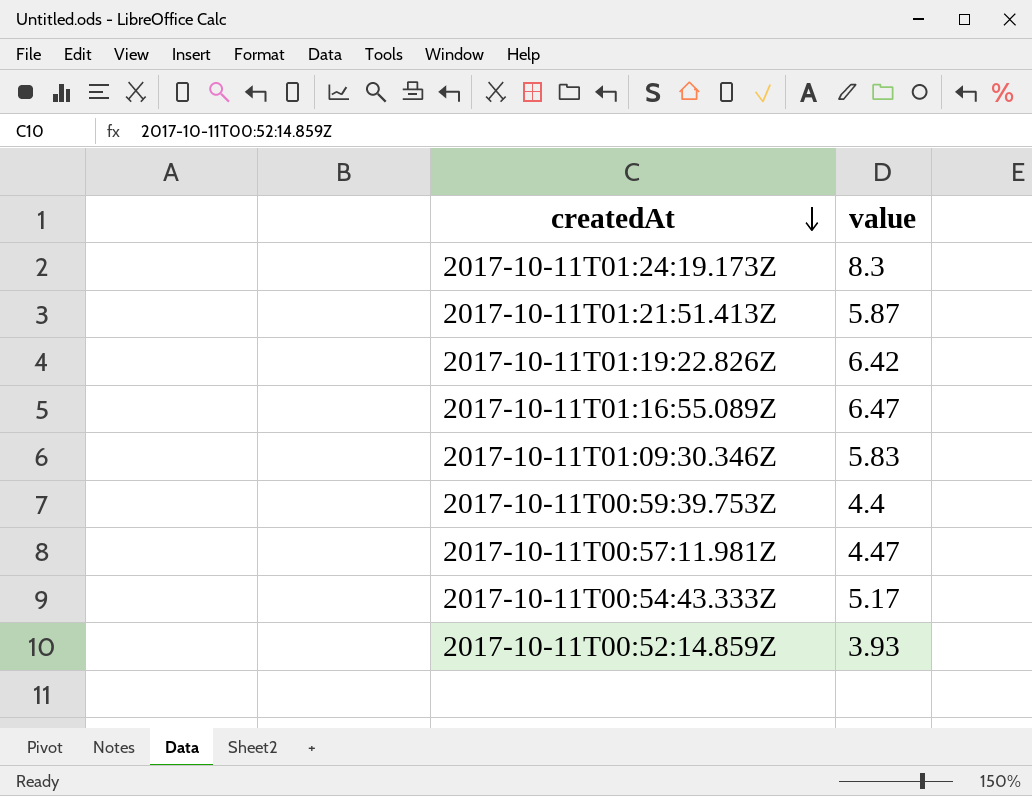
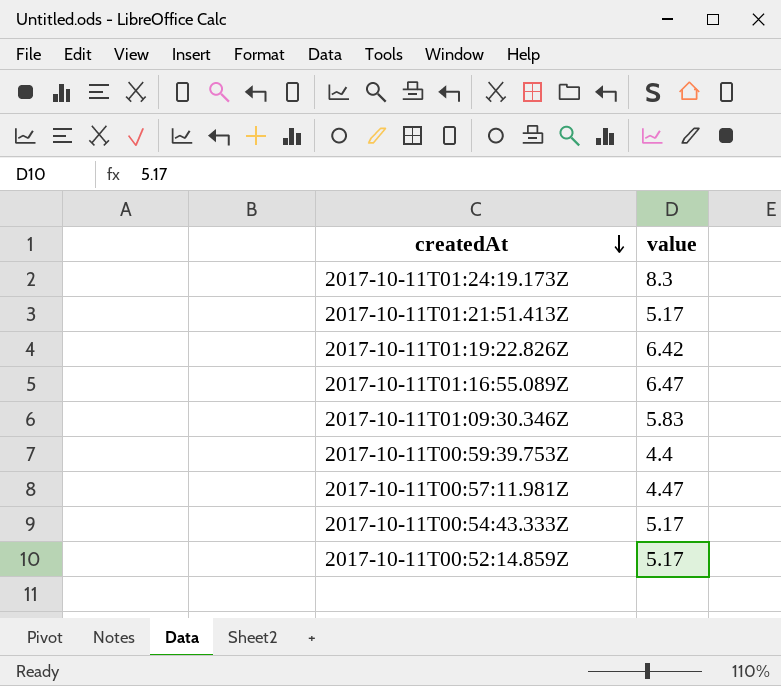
2017-10-11T01:21:51.413Z | value: 5.87 -> 5.17
2017-10-11T00:52:14.859Z | value: 3.93 -> 5.17

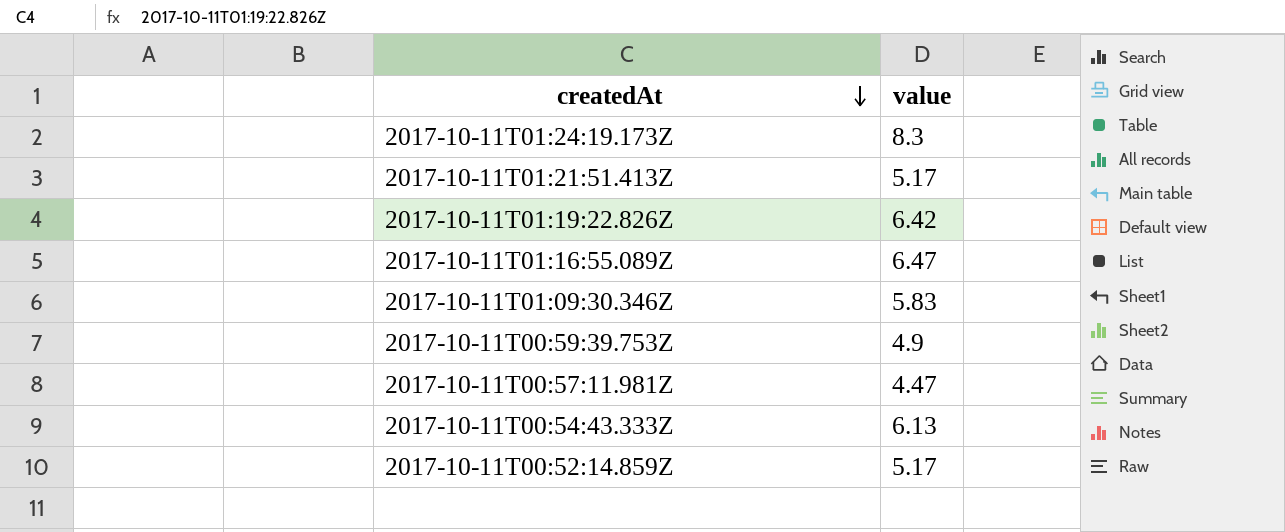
2017-10-11T00:59:39.753Z | value: 4.4 -> 4.9
2017-10-11T00:54:43.333Z | value: 5.17 -> 6.13

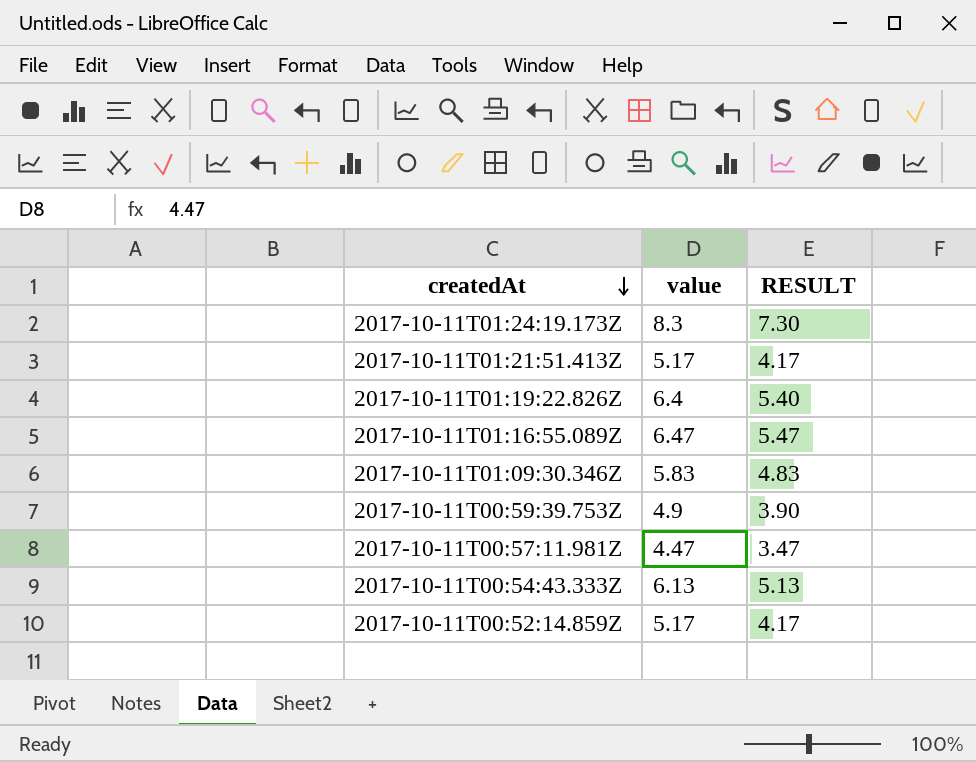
column RESULT | formula: none -> [value] - 1
2017-10-11T01:19:22.826Z | value: 6.42 -> 6.4

